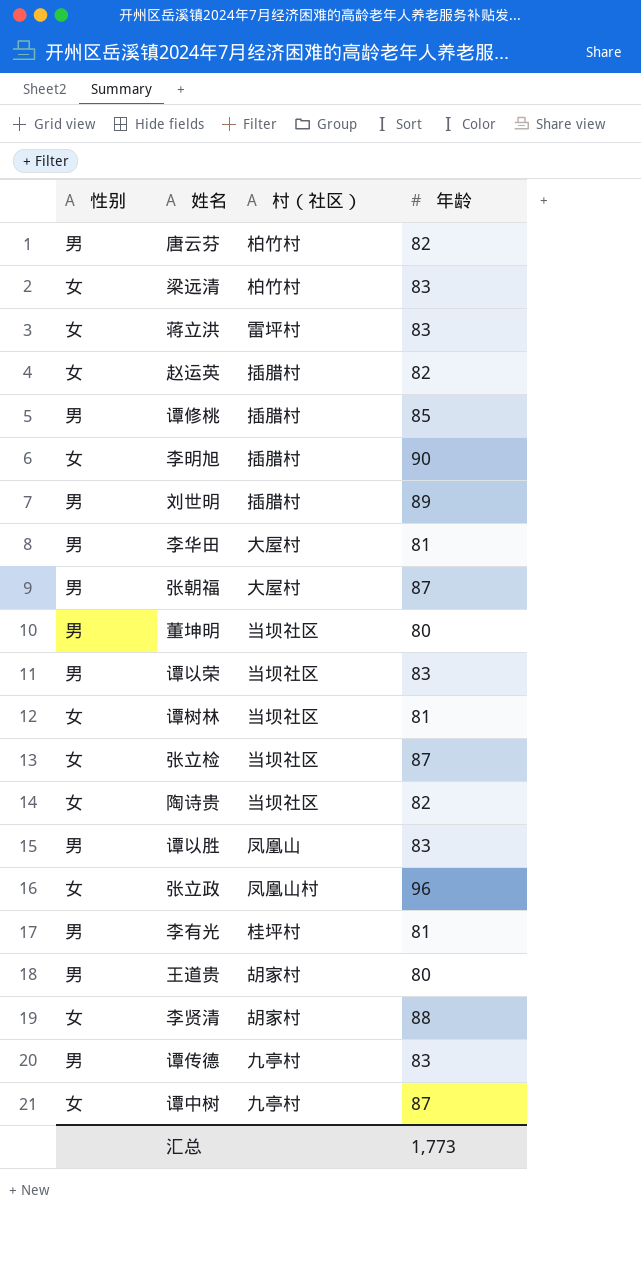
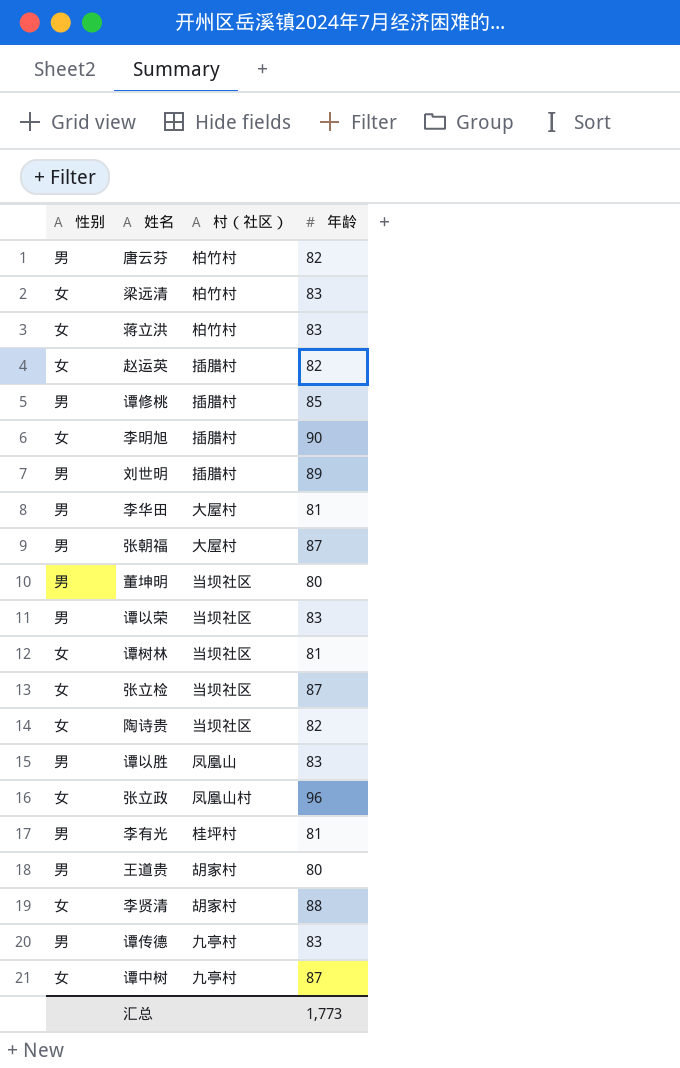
蒋立洪 | 村（社区）: 雷坪村 -> 柏竹村

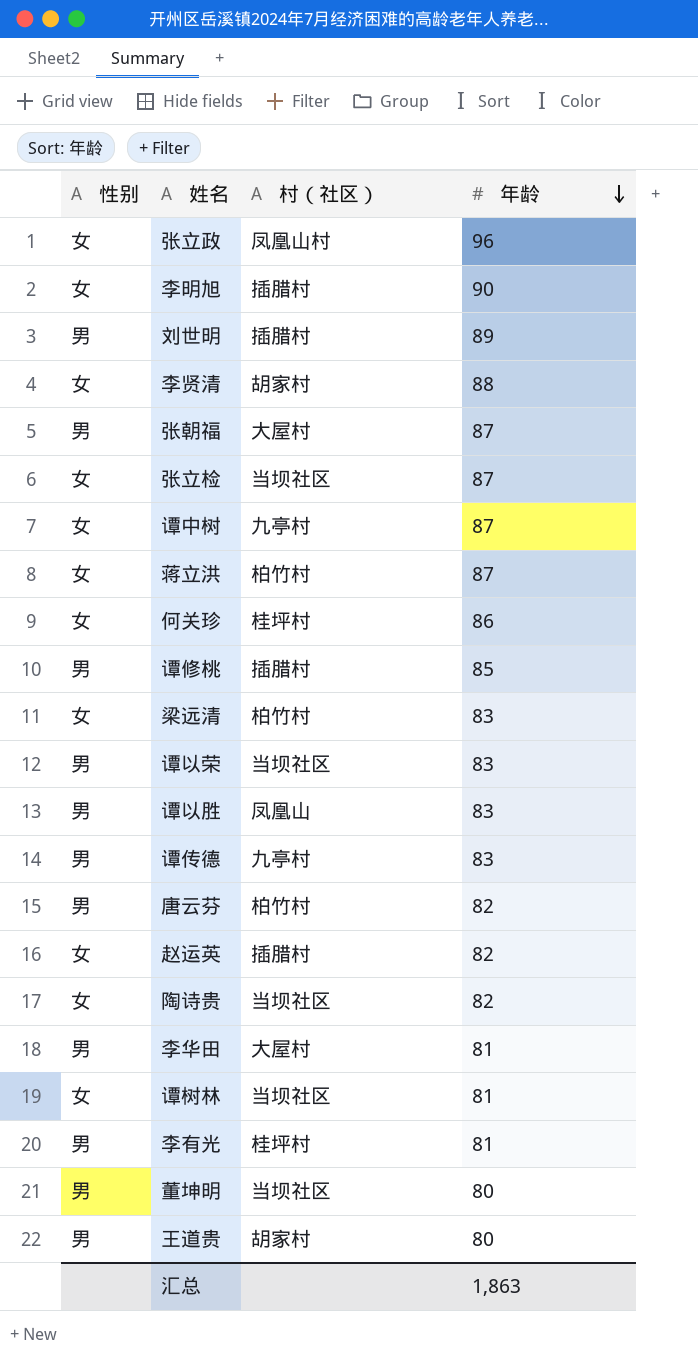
row order: none -> 年龄 descending
蒋立洪 | 年龄: 83 -> 87
row 何关珍: none -> 女 | 桂坪村 | 86
汇总 | 年龄: 1,773 -> 1,863

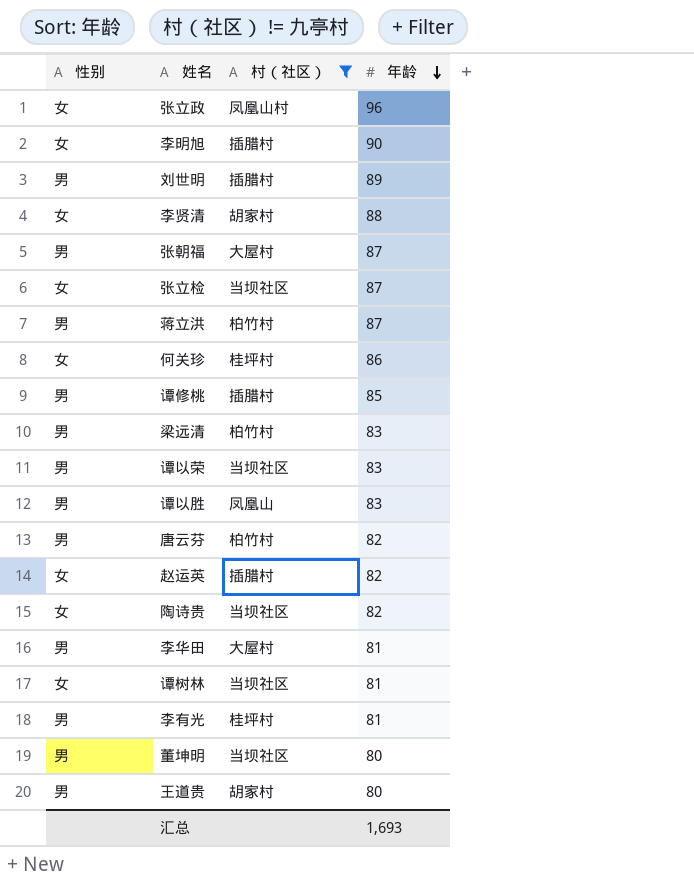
filter: none -> 村（社区） != 九亭村
蒋立洪 | 性别: 女 -> 男
梁远清 | 性别: 女 -> 男
汇总 | 年龄: 1,863 -> 1,693

